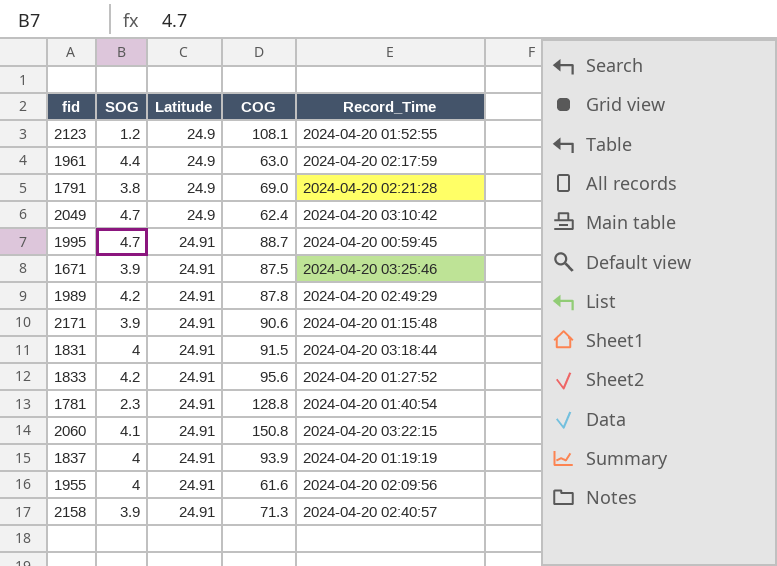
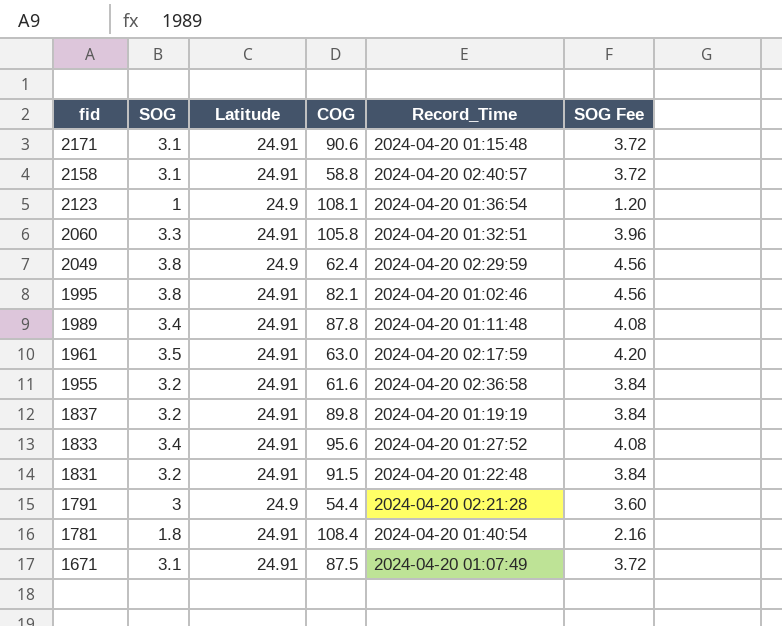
row order: Latitude ascending -> fid descending
column SOG Fee | formula: none -> [SOG] * 1.2
2171 | SOG: 3.9 -> 3.1
2158 | SOG: 3.9 -> 3.1
2158 | COG: 71.3 -> 58.8
2123 | SOG: 1.2 -> 1
2123 | Record_Time: 2024-04-20 01:52:55 -> 2024-04-20 01:36:54
2060 | SOG: 4.1 -> 3.3
2060 | COG: 150.8 -> 105.8
2060 | Record_Time: 2024-04-20 03:22:15 -> 2024-04-20 01:32:51
2049 | SOG: 4.7 -> 3.8
2049 | Record_Time: 2024-04-20 03:10:42 -> 2024-04-20 02:29:59
1995 | SOG: 4.7 -> 3.8
1995 | COG: 88.7 -> 82.1
1995 | Record_Time: 2024-04-20 00:59:45 -> 2024-04-20 01:02:46
1989 | SOG: 4.2 -> 3.4
1989 | Record_Time: 2024-04-20 02:49:29 -> 2024-04-20 01:11:48
1961 | SOG: 4.4 -> 3.5
1961 | Latitude: 24.9 -> 24.91
1955 | SOG: 4 -> 3.2
1955 | Record_Time: 2024-04-20 02:09:56 -> 2024-04-20 02:36:58
1837 | SOG: 4 -> 3.2
1837 | COG: 93.9 -> 89.8
1833 | SOG: 4.2 -> 3.4
1831 | SOG: 4 -> 3.2
1831 | Record_Time: 2024-04-20 03:18:44 -> 2024-04-20 01:22:48
1791 | SOG: 3.8 -> 3
1791 | COG: 69.0 -> 54.4
1781 | SOG: 2.3 -> 1.8
1781 | COG: 128.8 -> 108.4
1671 | SOG: 3.9 -> 3.1
1671 | Record_Time: 2024-04-20 03:25:46 -> 2024-04-20 01:07:49

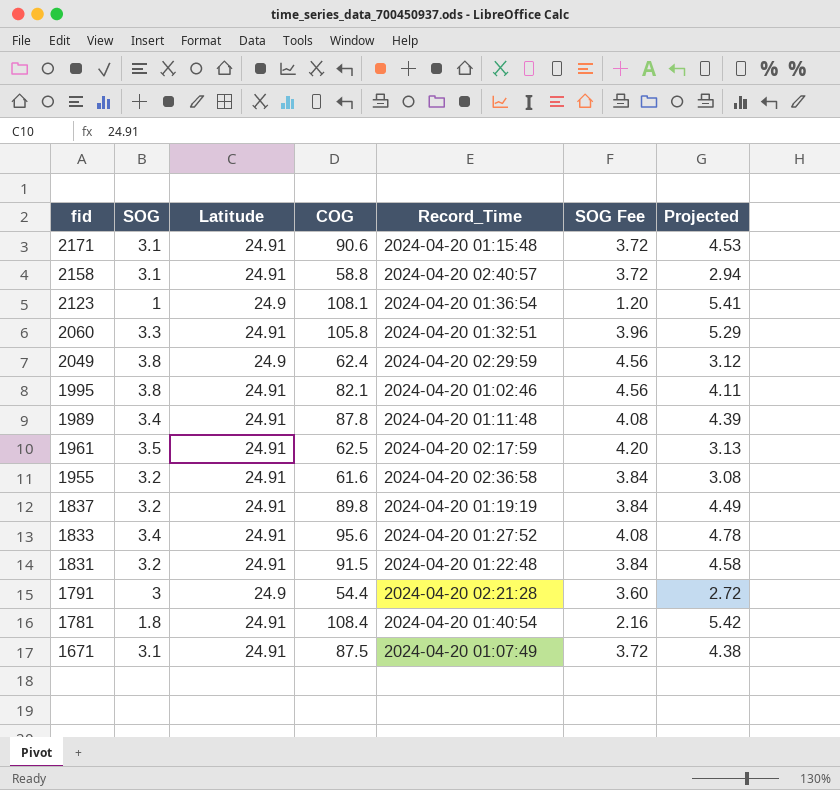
column Projected | formula: none -> [COG] * 0.05
1961 | COG: 63.0 -> 62.5

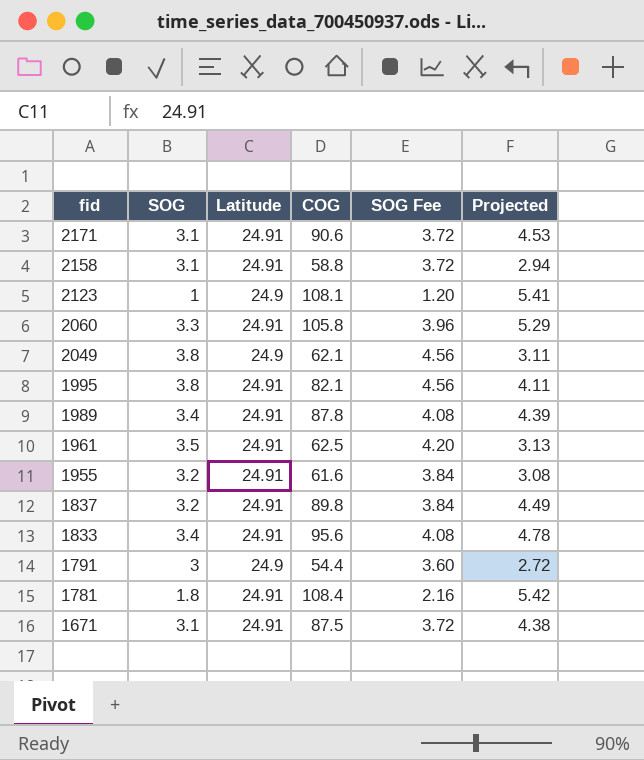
column Record_Time | position: 5 -> none
row 1831: 3.2 | 24.91 | 91.5 | 2024-04-20 01:22:48 | 3.84 | 4.58 -> none
2049 | COG: 62.4 -> 62.1
2049 | Projected: 3.12 -> 3.11

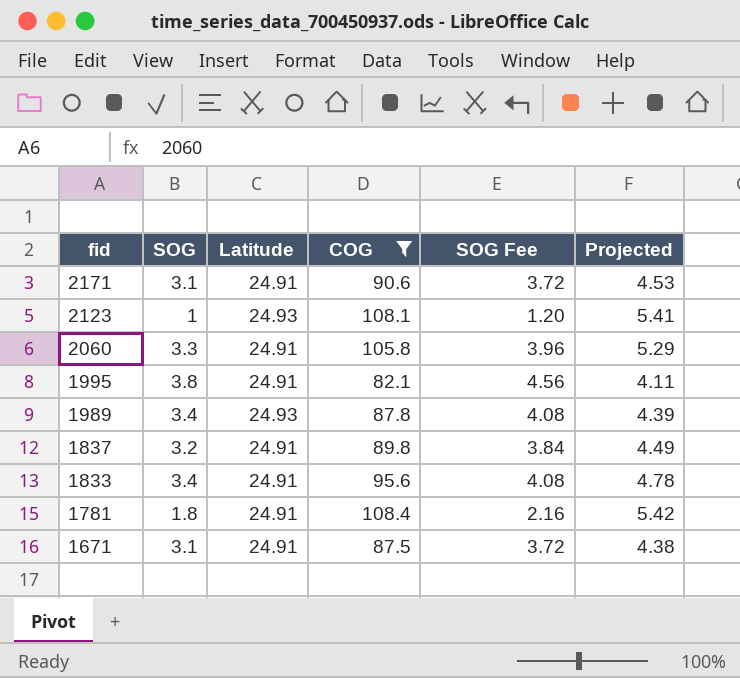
filter: none -> COG >= 82.1
2123 | Latitude: 24.9 -> 24.93
1989 | Latitude: 24.91 -> 24.93

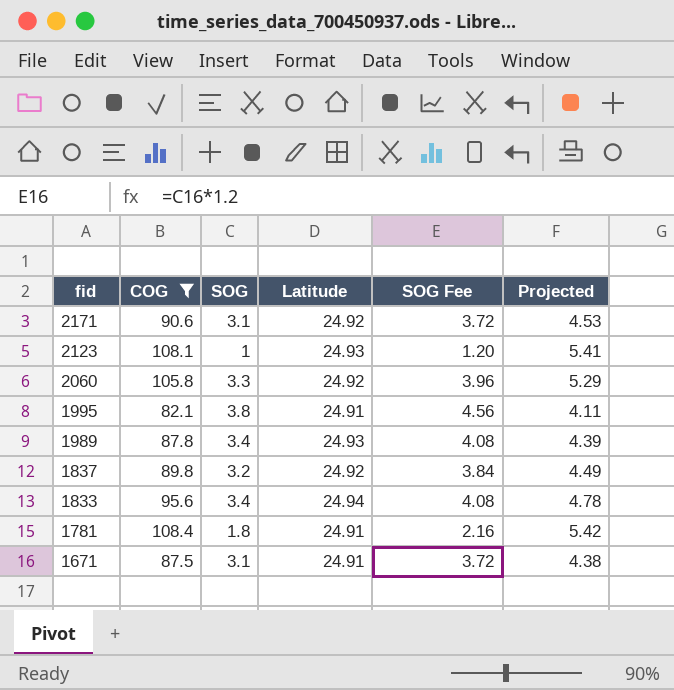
column COG | position: 4 -> 2
2171 | Latitude: 24.91 -> 24.92
2060 | Latitude: 24.91 -> 24.92
1837 | Latitude: 24.91 -> 24.92
1833 | Latitude: 24.91 -> 24.94

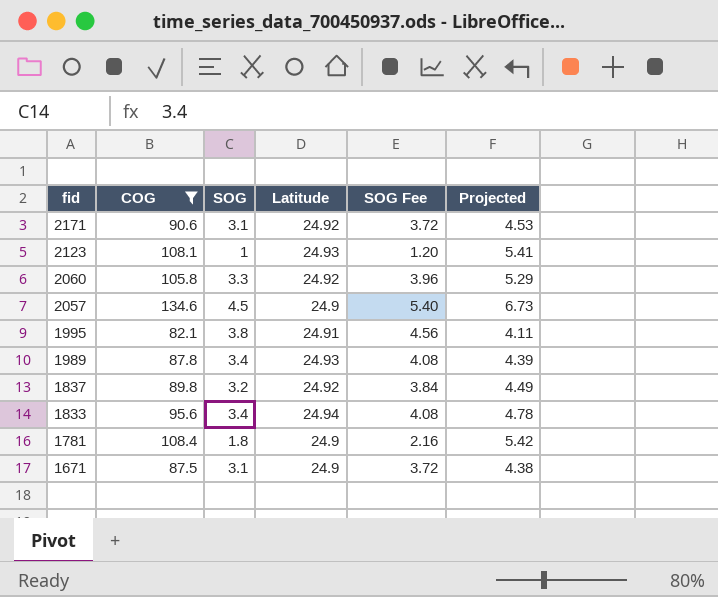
row 2057: none -> 134.6 | 4.5 | 24.9 | 5.40 | 6.73
1781 | Latitude: 24.91 -> 24.9
1671 | Latitude: 24.91 -> 24.9

